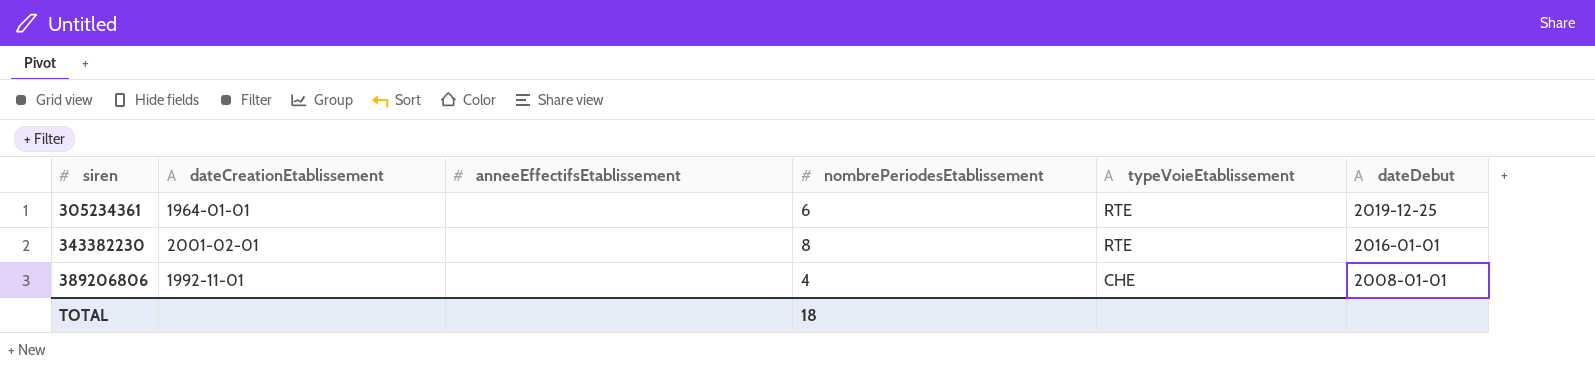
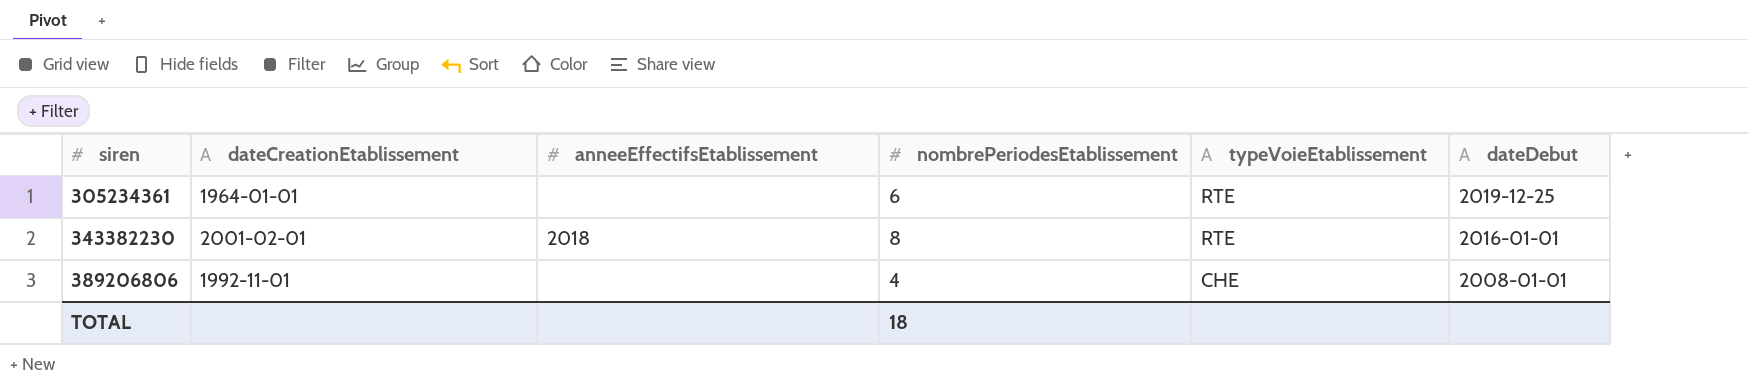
343382230 | anneeEffectifsEtablissement: none -> 2018

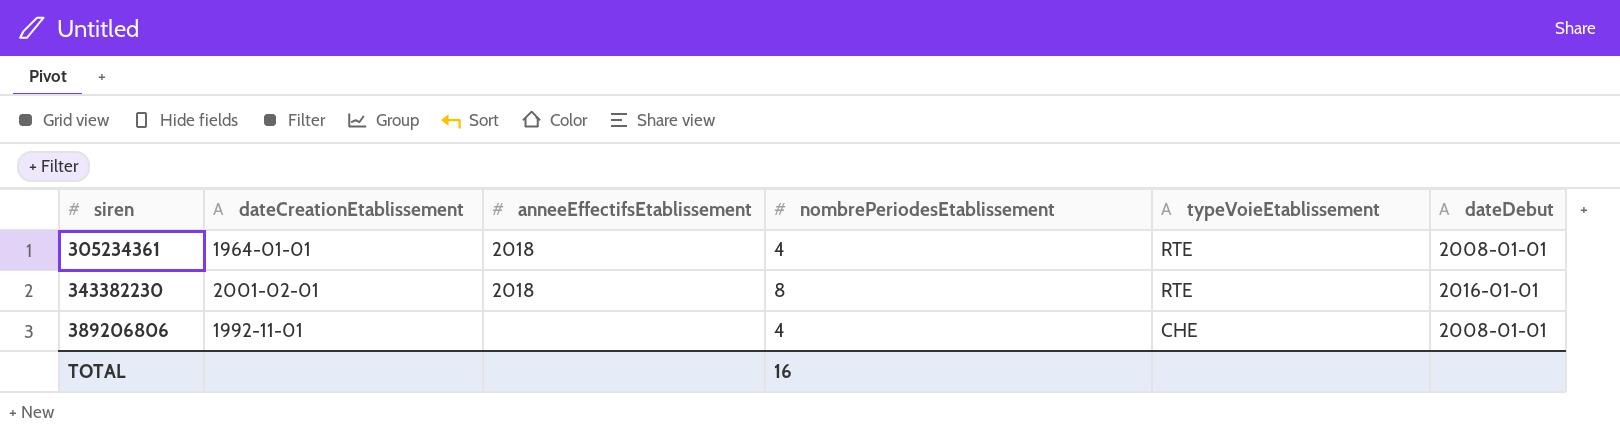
305234361 | anneeEffectifsEtablissement: none -> 2018
305234361 | nombrePeriodesEtablissement: 6 -> 4
305234361 | dateDebut: 2019-12-25 -> 2008-01-01
TOTAL | nombrePeriodesEtablissement: 18 -> 16

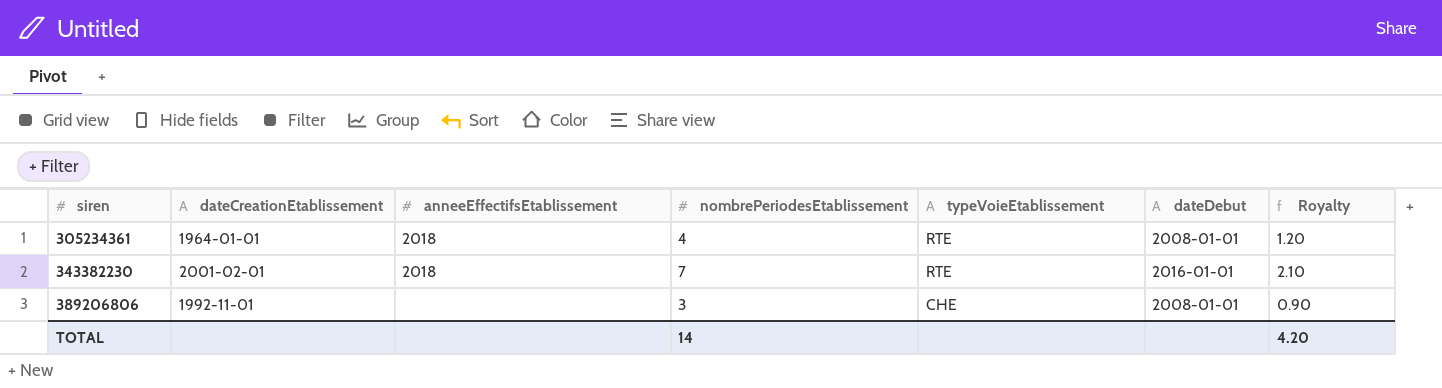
column Royalty | formula: none -> [nombrePeriodesEtablissement] * 0.3
343382230 | nombrePeriodesEtablissement: 8 -> 7
389206806 | nombrePeriodesEtablissement: 4 -> 3
TOTAL | nombrePeriodesEtablissement: 16 -> 14

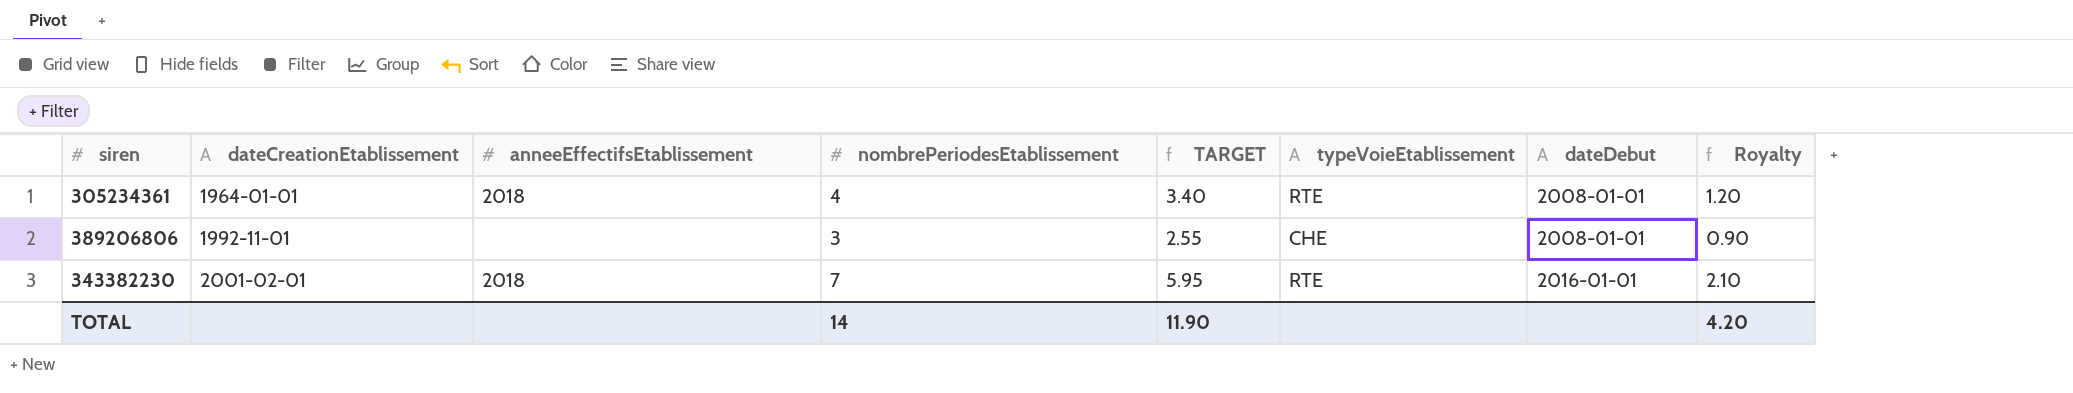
row order: siren ascending -> dateCreationEtablissement ascending
column TARGET | formula: none -> [nombrePeriodesEtablissement] * 0.85

